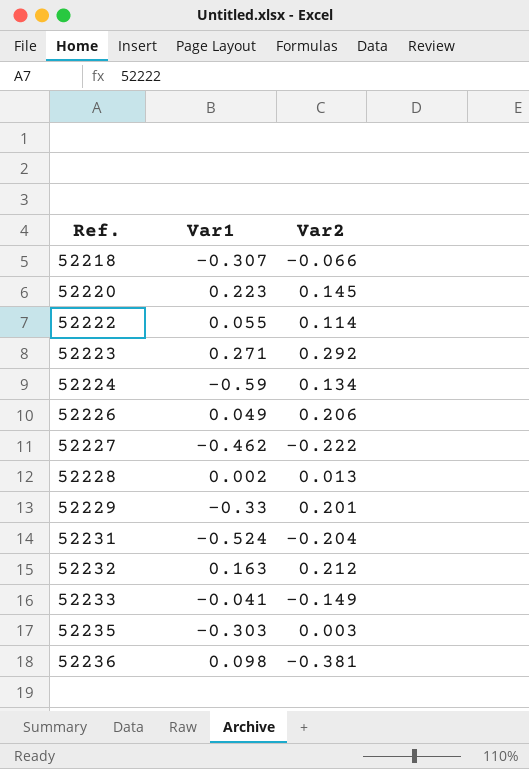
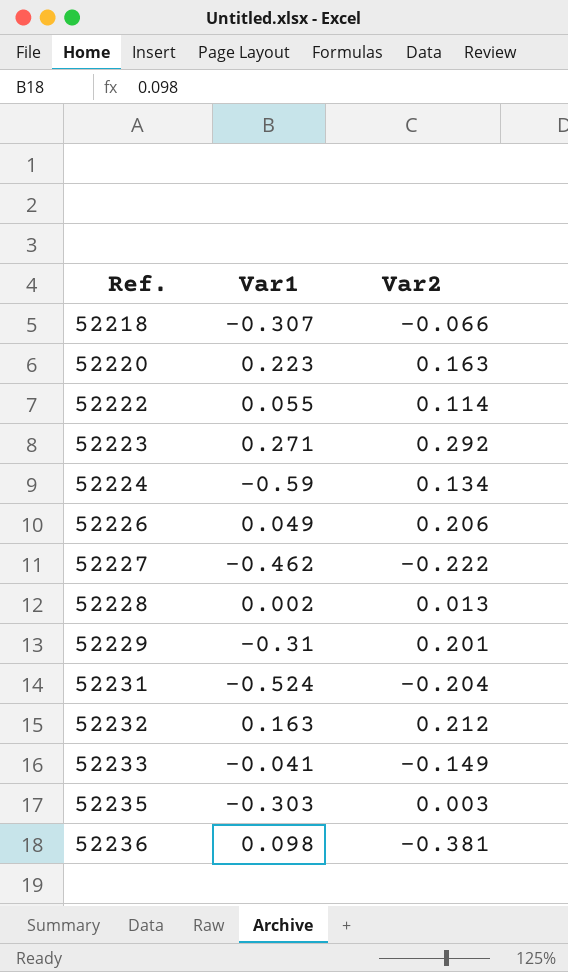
52220 | Var2: 0.145 -> 0.163
52229 | Var1: -0.33 -> -0.31

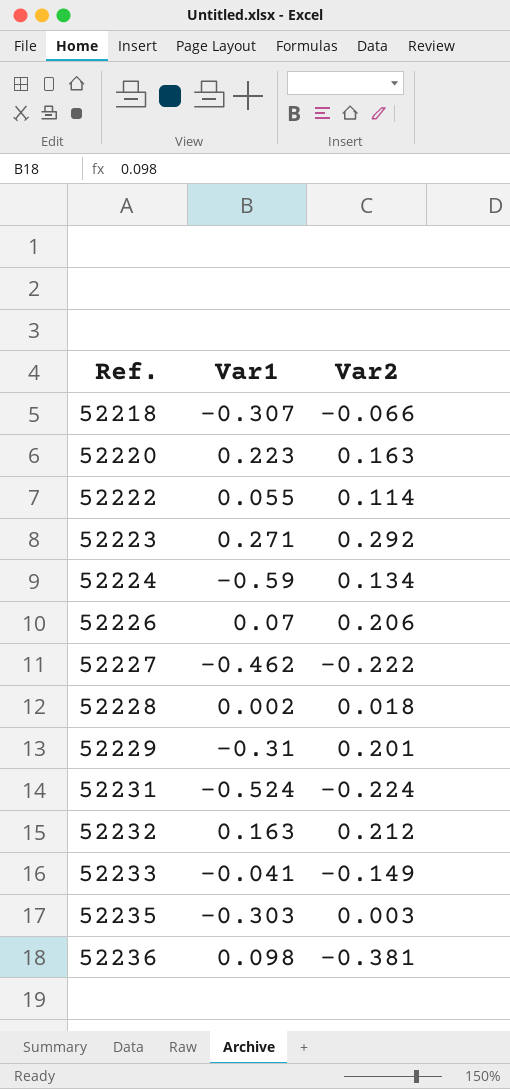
52226 | Var1: 0.049 -> 0.07
52228 | Var2: 0.013 -> 0.018
52231 | Var2: -0.204 -> -0.224

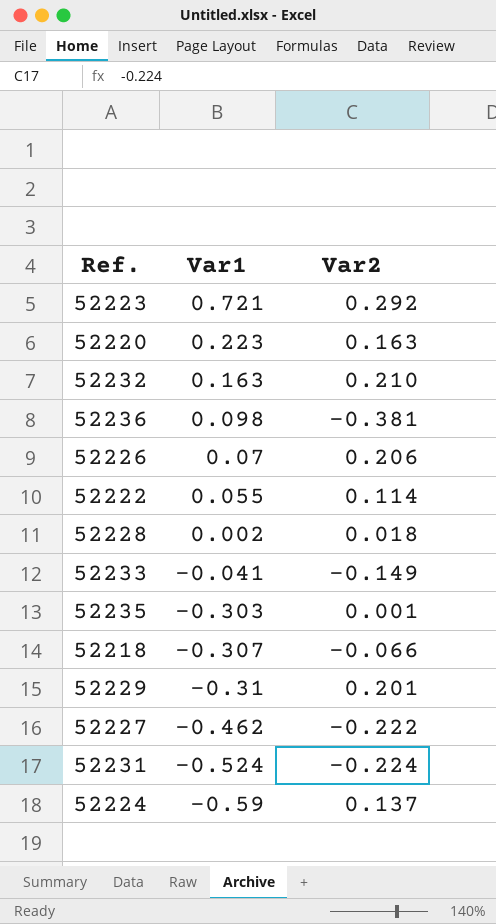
row order: Ref. ascending -> Var1 descending
52223 | Var1: 0.271 -> 0.721
52232 | Var2: 0.212 -> 0.210
52235 | Var2: 0.003 -> 0.001
52224 | Var2: 0.134 -> 0.137

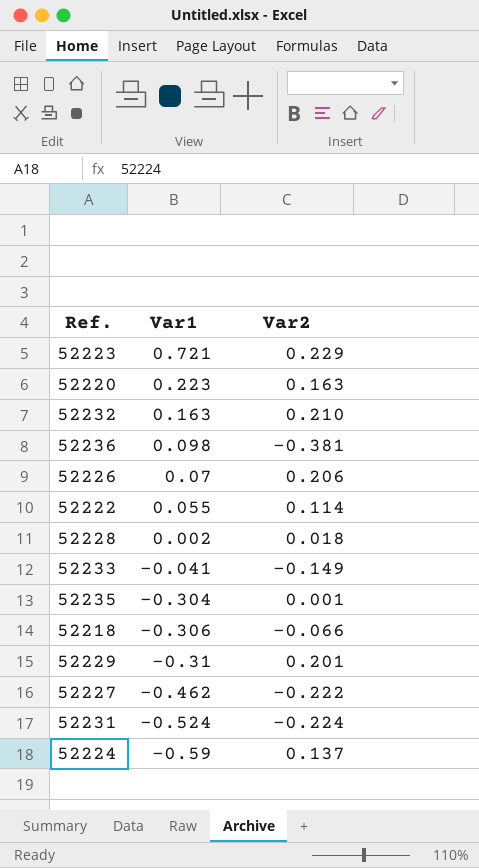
52223 | Var2: 0.292 -> 0.229
52235 | Var1: -0.303 -> -0.304
52218 | Var1: -0.307 -> -0.306

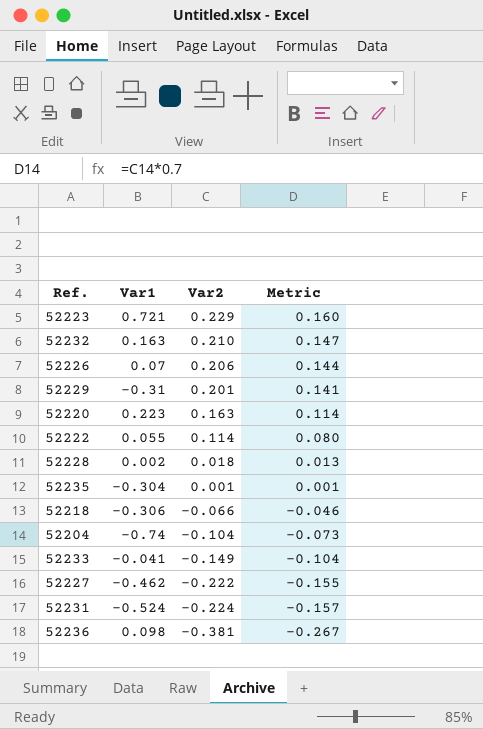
row order: Var1 descending -> Var2 descending
column Metric | formula: none -> [Var2] * 0.7
row 52224: -0.59 | 0.137 -> none
row 52204: none -> -0.74 | -0.104 | -0.073

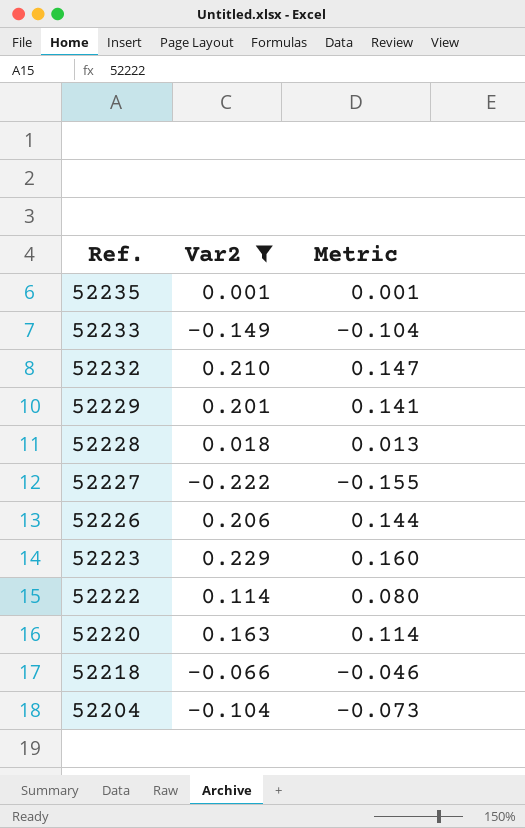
filter: none -> Var2 >= -0.222
row order: Var2 descending -> Ref. descending
column Var1 | position: 2 -> none

